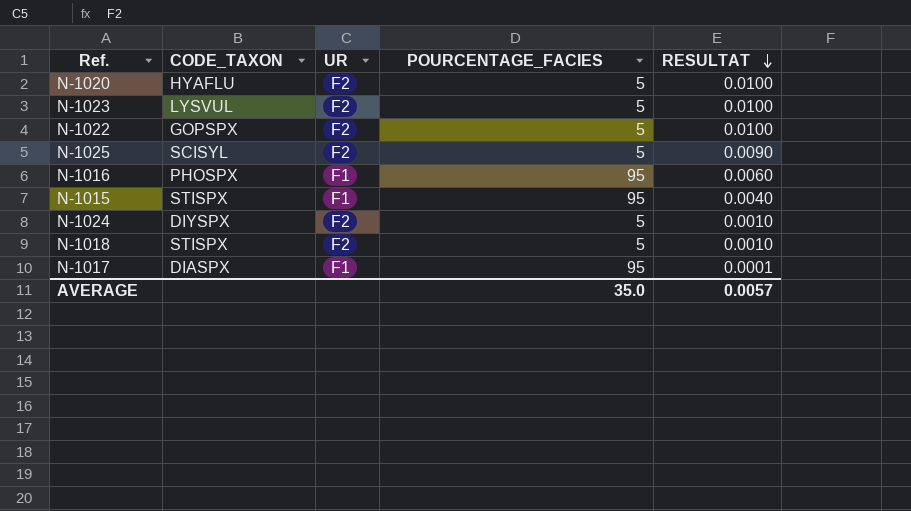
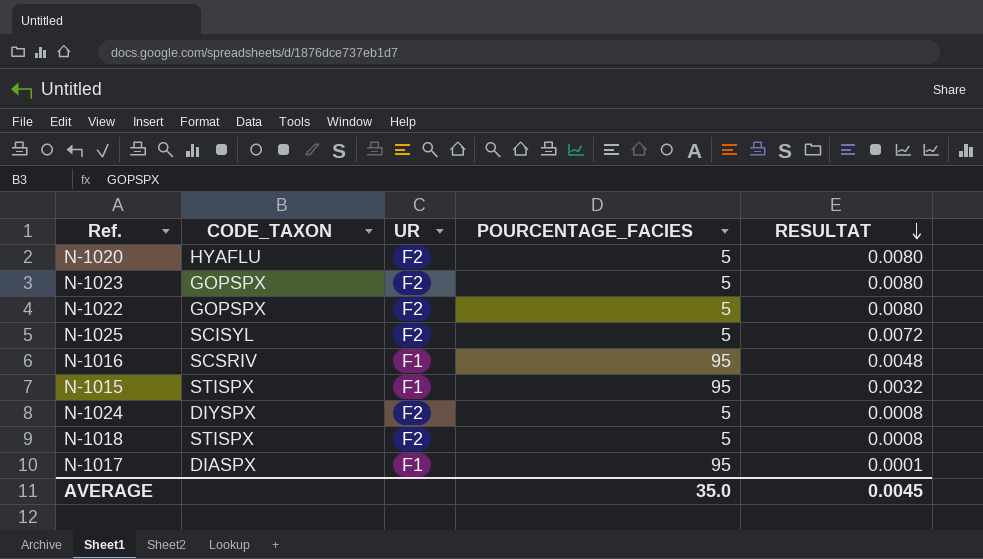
N-1020 | RESULTAT: 0.0100 -> 0.0080
N-1023 | CODE_TAXON: LYSVUL -> GOPSPX
N-1023 | RESULTAT: 0.0100 -> 0.0080
N-1022 | RESULTAT: 0.0100 -> 0.0080
N-1025 | RESULTAT: 0.0090 -> 0.0072
N-1016 | CODE_TAXON: PHOSPX -> SCSRIV
N-1016 | RESULTAT: 0.0060 -> 0.0048
N-1015 | RESULTAT: 0.0040 -> 0.0032
N-1024 | RESULTAT: 0.0010 -> 0.0008
N-1018 | RESULTAT: 0.0010 -> 0.0008
AVERAGE | RESULTAT: 0.0057 -> 0.0045

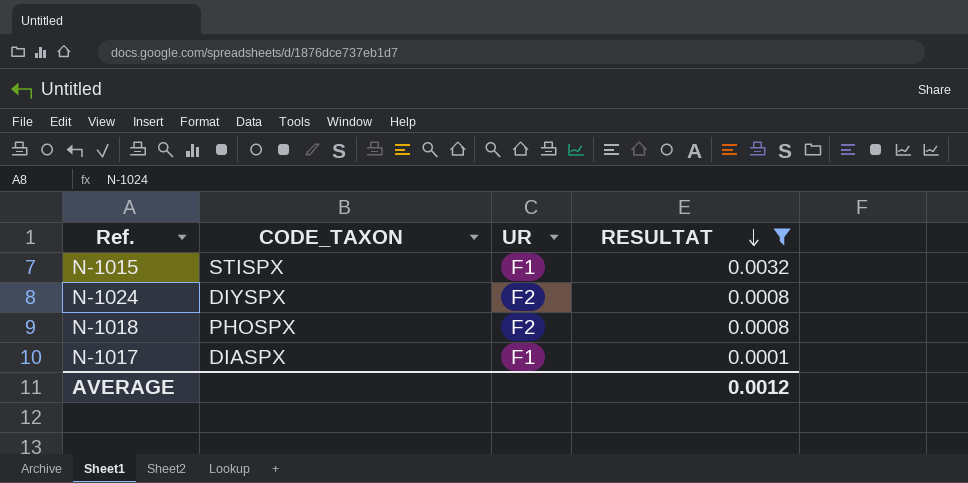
filter: none -> RESULTAT <= 0.0032
column POURCENTAGE_FACIES | position: 4 -> none
N-1018 | CODE_TAXON: STISPX -> PHOSPX
AVERAGE | RESULTAT: 0.0045 -> 0.0012

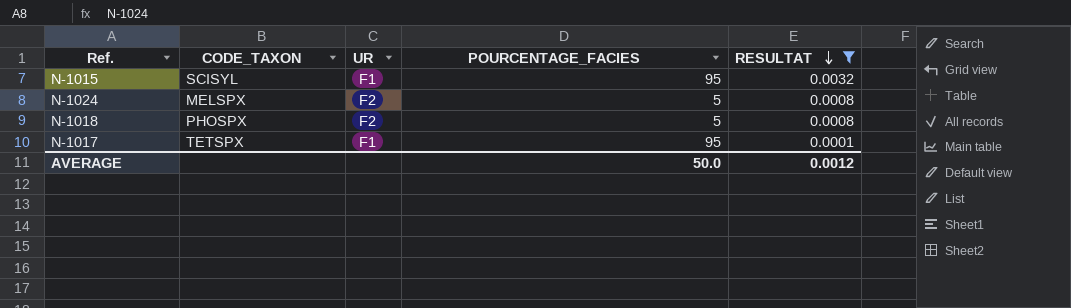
column POURCENTAGE_FACIES | position: none -> 4
N-1015 | CODE_TAXON: STISPX -> SCISYL
N-1024 | CODE_TAXON: DIYSPX -> MELSPX
N-1017 | CODE_TAXON: DIASPX -> TETSPX

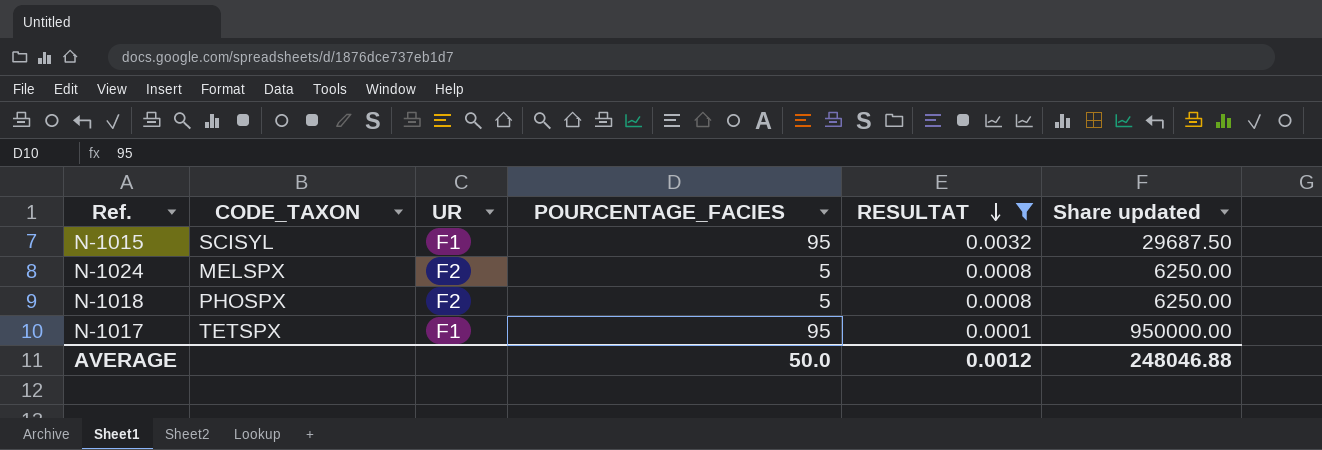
column Share updated | formula: none -> [POURCENTAGE_FACIES] / [RESULTAT]

